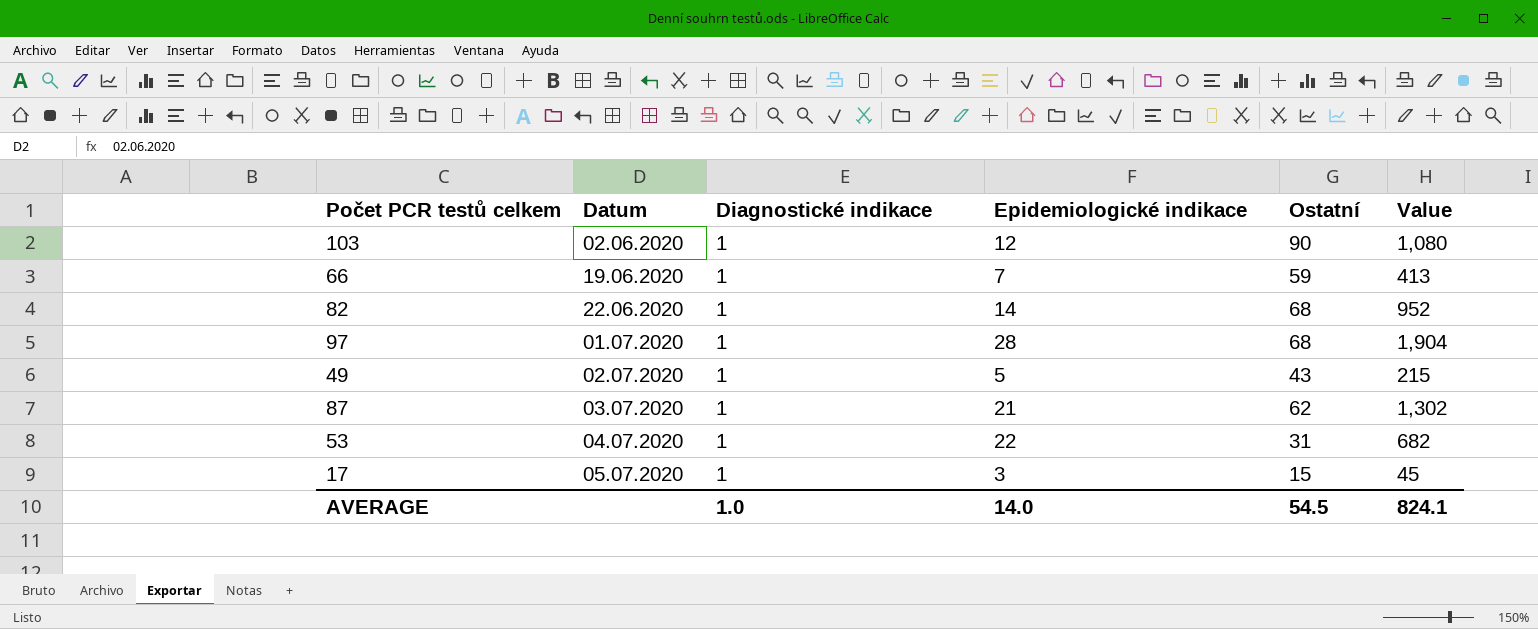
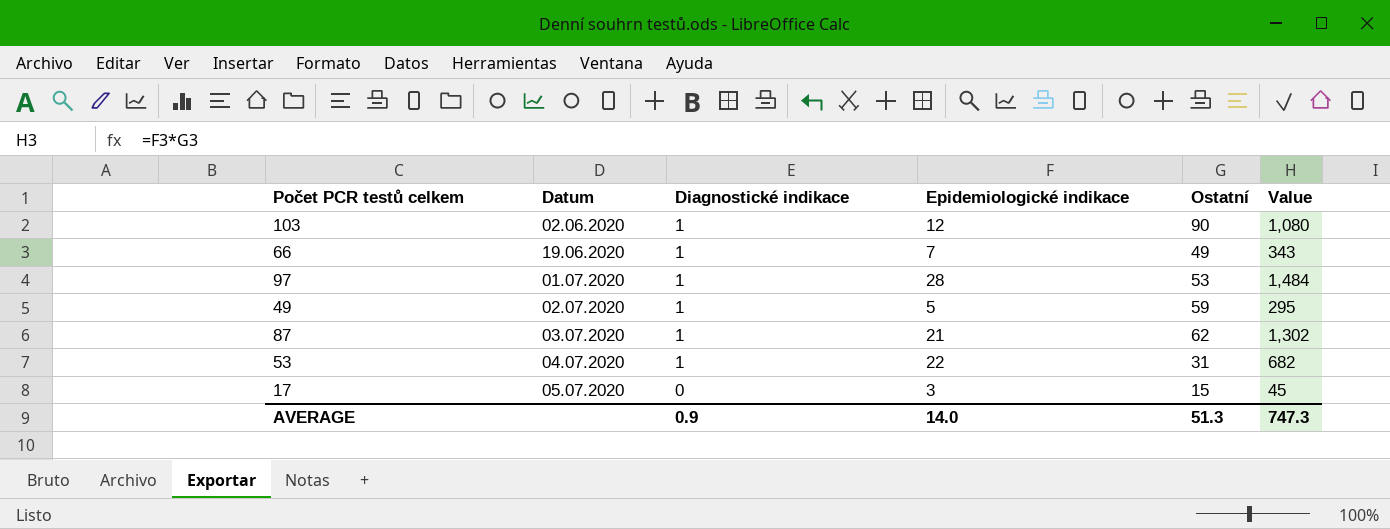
row 82: 22.06.2020 | 1 | 14 | 68 | 952 -> none
66 | Ostatní: 59 -> 49
66 | Value: 413 -> 343
97 | Ostatní: 68 -> 53
97 | Value: 1,904 -> 1,484
49 | Ostatní: 43 -> 59
49 | Value: 215 -> 295
17 | Diagnostické indikace: 1 -> 0
AVERAGE | Diagnostické indikace: 1.0 -> 0.9
AVERAGE | Ostatní: 54.5 -> 51.3
AVERAGE | Value: 824.1 -> 747.3

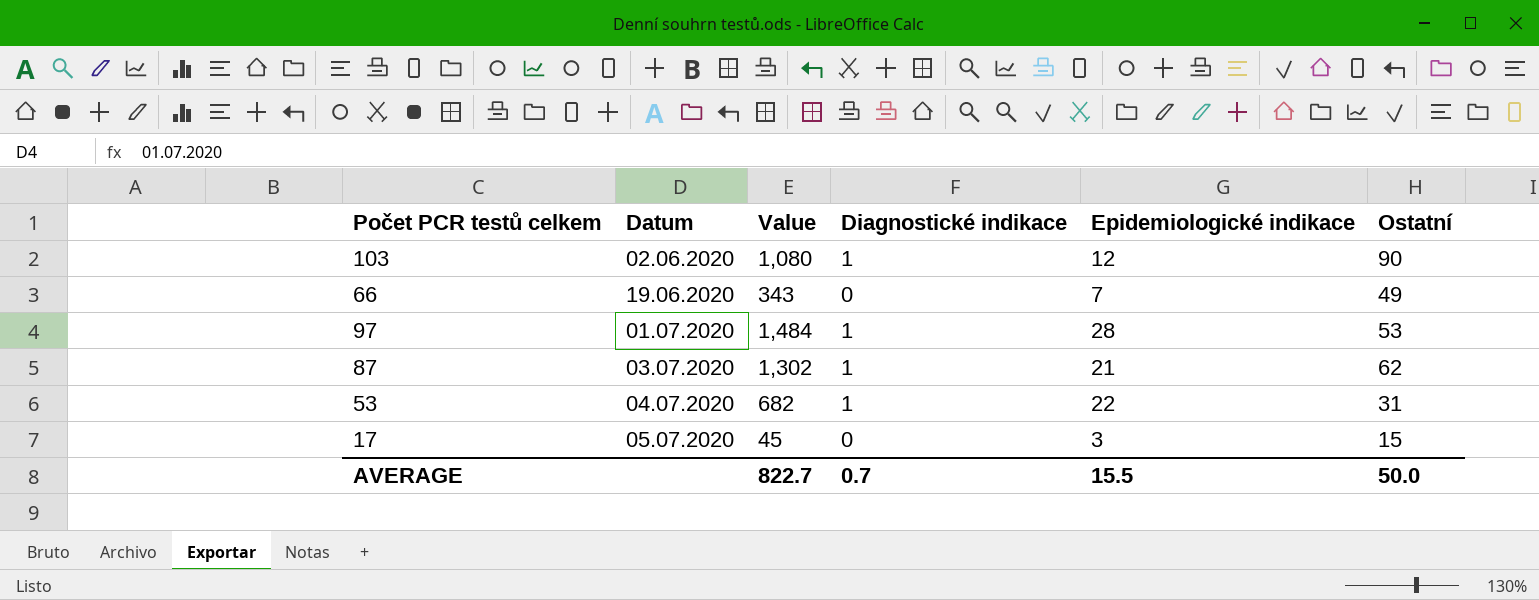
column Value | position: 6 -> 3
row 49: 02.07.2020 | 1 | 5 | 59 | 295 -> none
66 | Diagnostické indikace: 1 -> 0
AVERAGE | Value: 747.3 -> 822.7
AVERAGE | Diagnostické indikace: 0.9 -> 0.7
AVERAGE | Epidemiologické indikace: 14.0 -> 15.5
AVERAGE | Ostatní: 51.3 -> 50.0

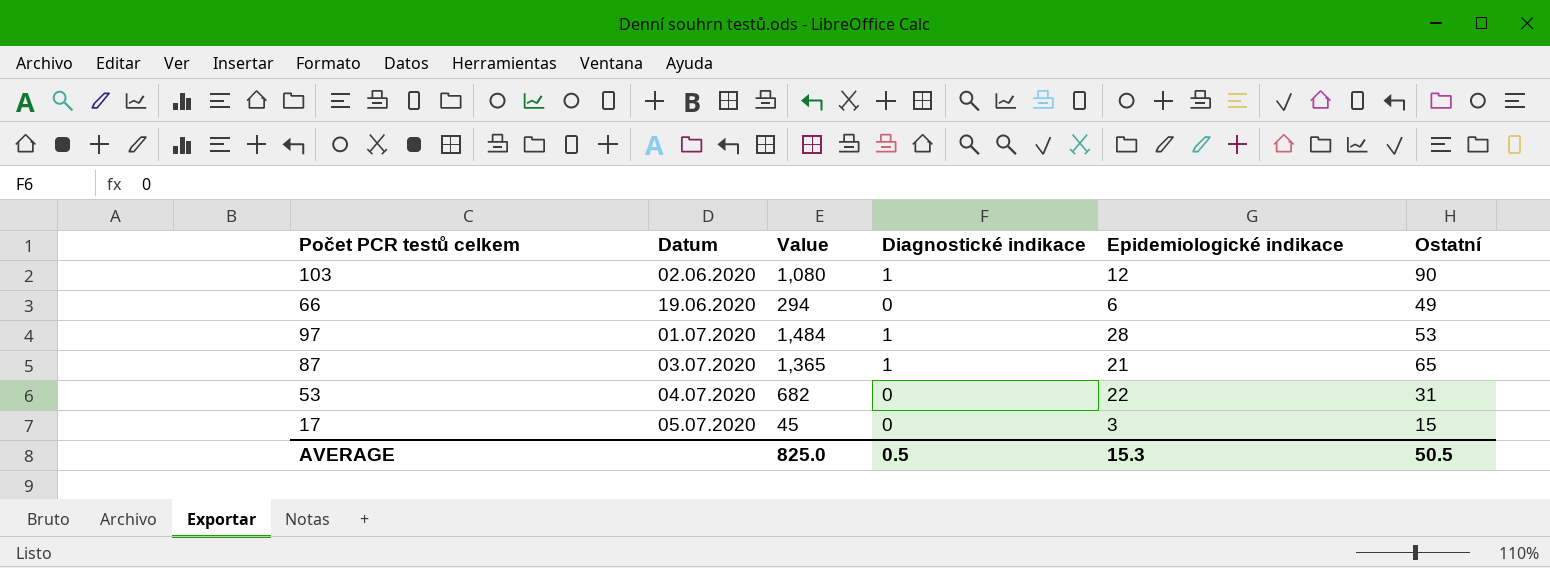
66 | Value: 343 -> 294
66 | Epidemiologické indikace: 7 -> 6
87 | Value: 1,302 -> 1,365
87 | Ostatní: 62 -> 65
53 | Diagnostické indikace: 1 -> 0
AVERAGE | Value: 822.7 -> 825.0
AVERAGE | Diagnostické indikace: 0.7 -> 0.5
AVERAGE | Epidemiologické indikace: 15.5 -> 15.3
AVERAGE | Ostatní: 50.0 -> 50.5

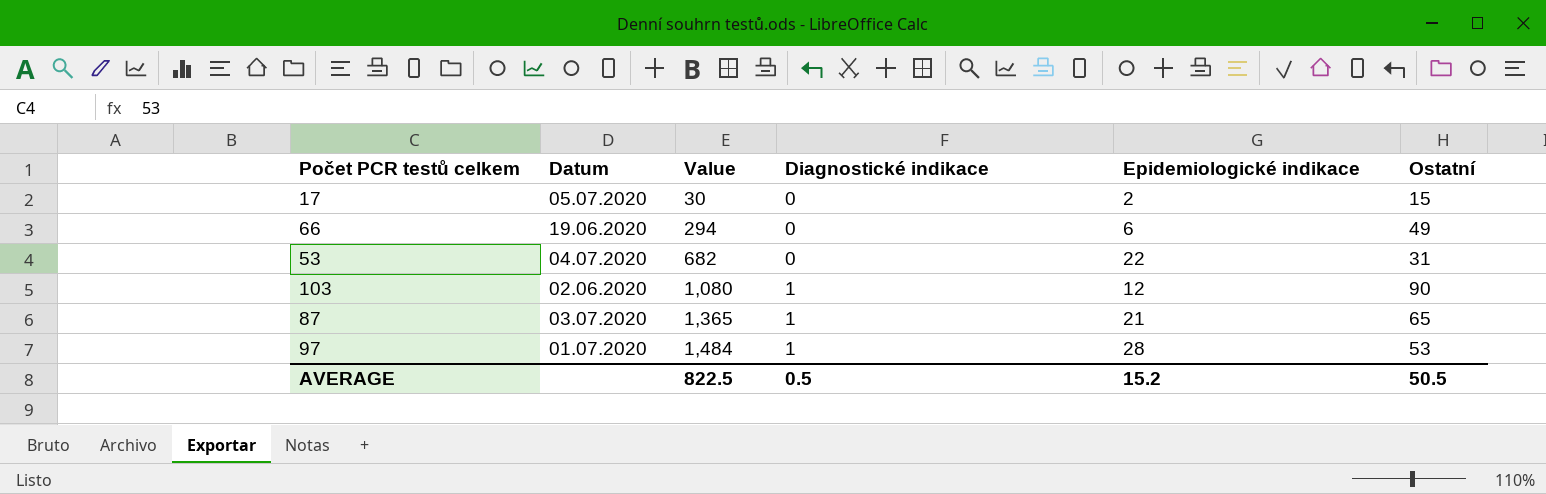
row order: Datum ascending -> Value ascending
17 | Value: 45 -> 30
17 | Epidemiologické indikace: 3 -> 2
AVERAGE | Value: 825.0 -> 822.5
AVERAGE | Epidemiologické indikace: 15.3 -> 15.2

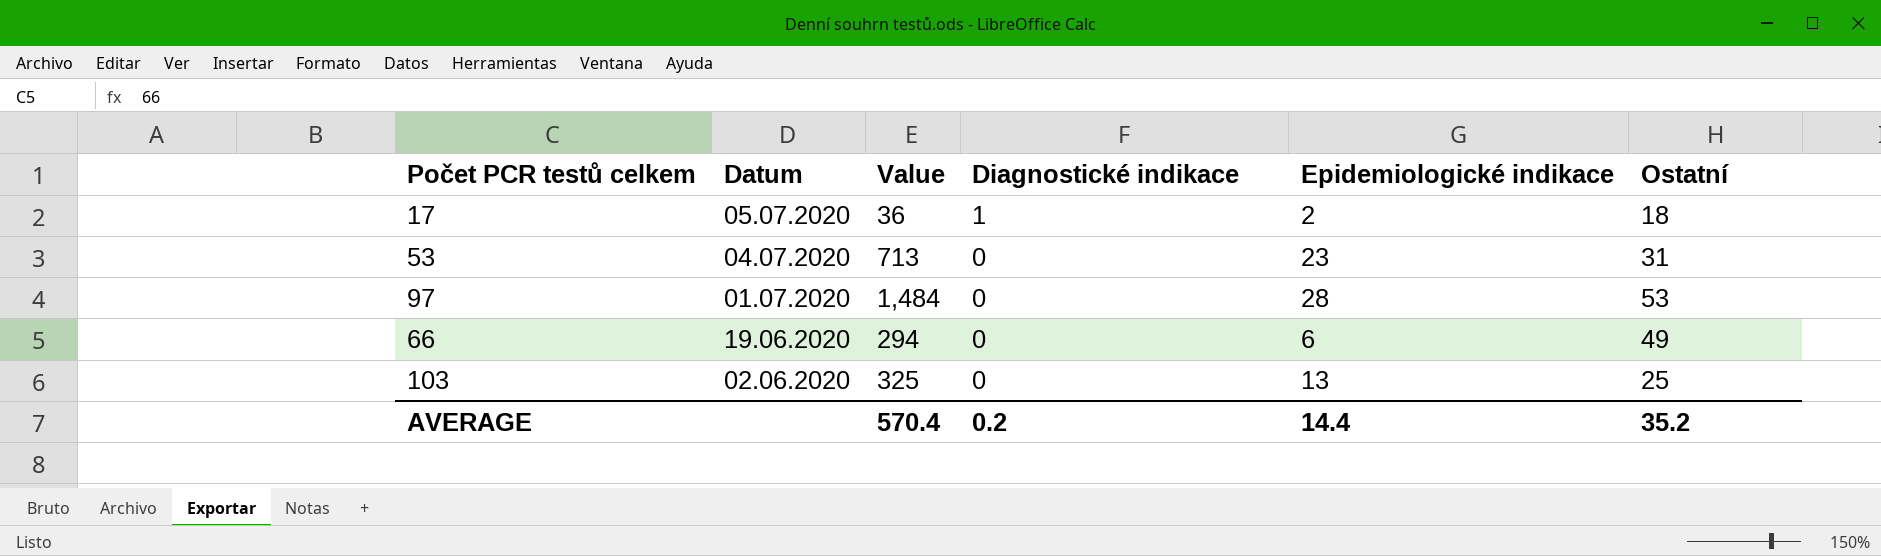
row order: Value ascending -> Datum descending
row 87: 03.07.2020 | 1,365 | 1 | 21 | 65 -> none
17 | Value: 30 -> 36
17 | Diagnostické indikace: 0 -> 1
17 | Ostatní: 15 -> 18
53 | Value: 682 -> 713
53 | Epidemiologické indikace: 22 -> 23
97 | Diagnostické indikace: 1 -> 0
103 | Value: 1,080 -> 325
103 | Diagnostické indikace: 1 -> 0
103 | Epidemiologické indikace: 12 -> 13
103 | Ostatní: 90 -> 25
AVERAGE | Value: 822.5 -> 570.4
AVERAGE | Diagnostické indikace: 0.5 -> 0.2
AVERAGE | Epidemiologické indikace: 15.2 -> 14.4
AVERAGE | Ostatní: 50.5 -> 35.2

